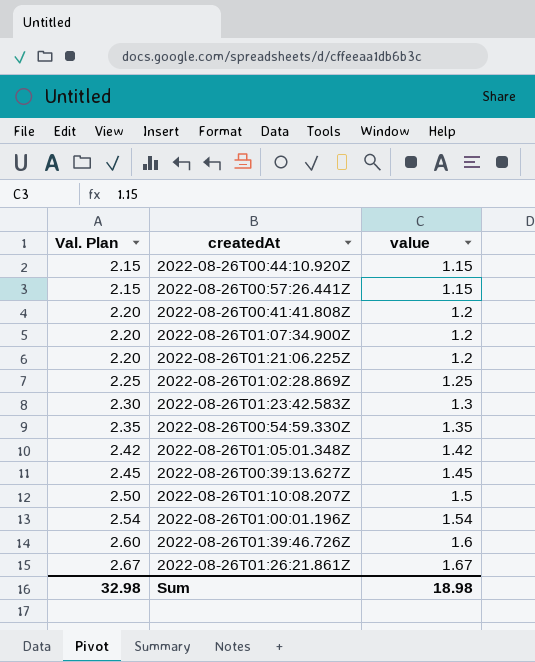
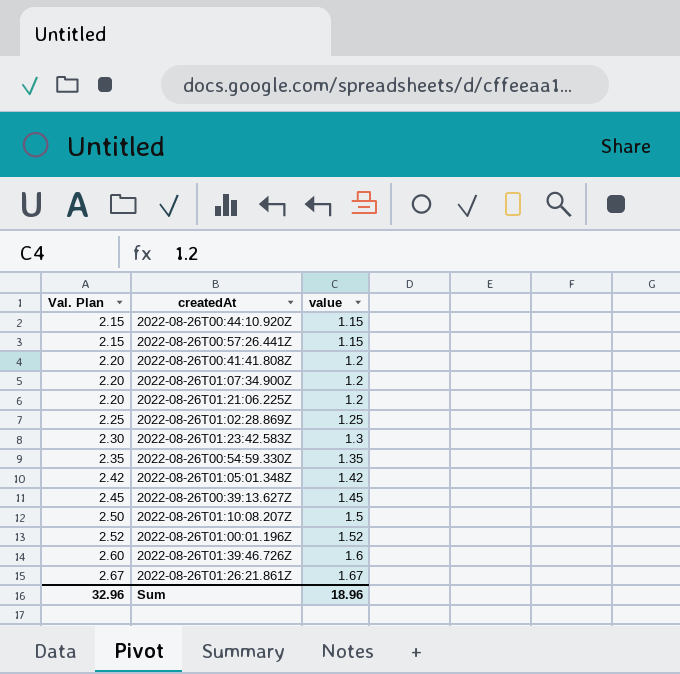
2022-08-26T01:00:01.196Z | Val. Plan: 2.54 -> 2.52
2022-08-26T01:00:01.196Z | value: 1.54 -> 1.52
Sum | Val. Plan: 32.98 -> 32.96
Sum | value: 18.98 -> 18.96

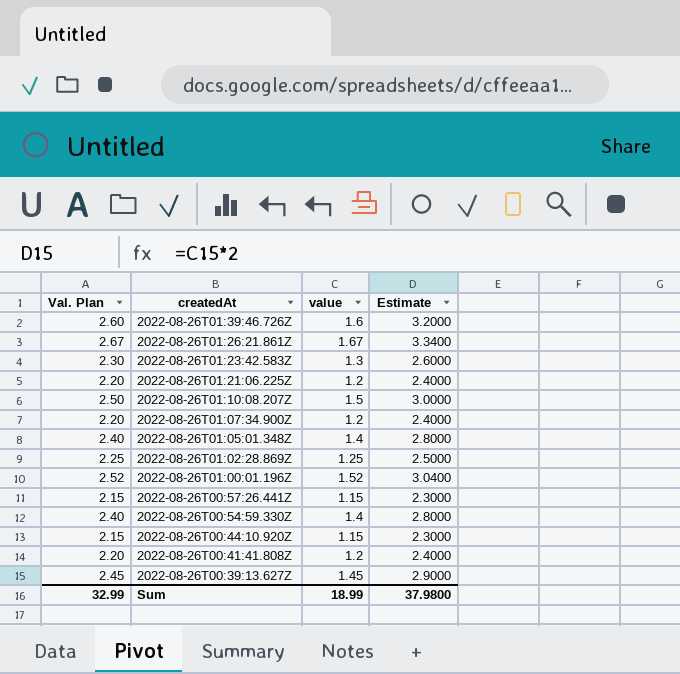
row order: Val. Plan ascending -> createdAt descending
column Estimate | formula: none -> [value] * 2
2022-08-26T01:05:01.348Z | Val. Plan: 2.42 -> 2.40
2022-08-26T01:05:01.348Z | value: 1.42 -> 1.4
2022-08-26T00:54:59.330Z | Val. Plan: 2.35 -> 2.40
2022-08-26T00:54:59.330Z | value: 1.35 -> 1.4
Sum | Val. Plan: 32.96 -> 32.99
Sum | value: 18.96 -> 18.99

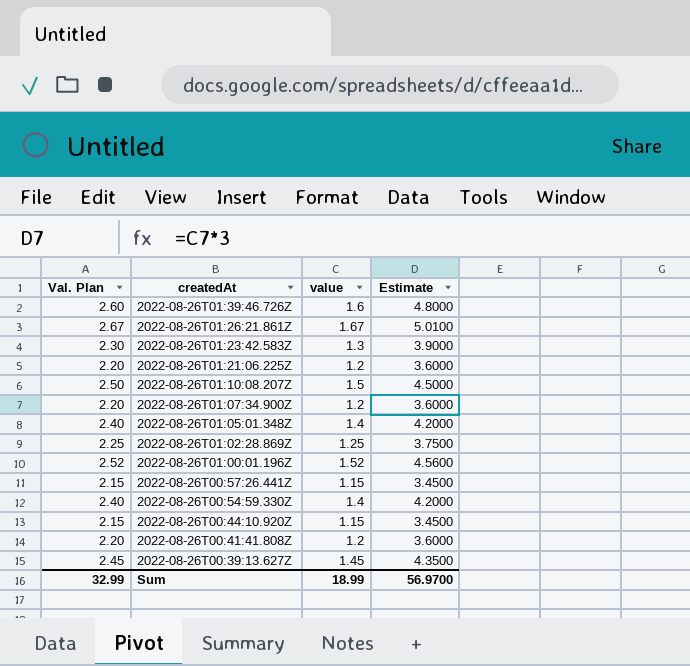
column Estimate | formula: [value] * 2 -> [value] * 3
Sum | Estimate: 37.9800 -> 56.9700

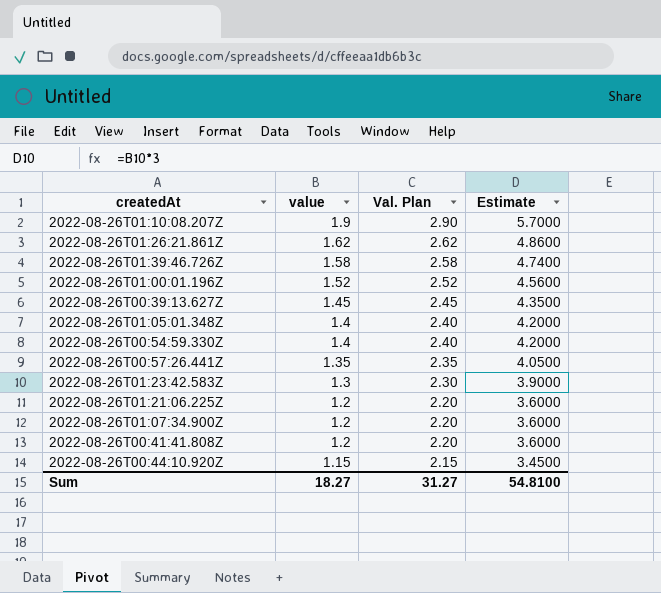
row order: createdAt descending -> value descending
column Val. Plan | position: 1 -> 3
row 2022-08-26T01:02:28.869Z: 2.25 | 1.25 | 3.7500 -> none
2022-08-26T01:10:08.207Z | value: 1.5 -> 1.9
2022-08-26T01:10:08.207Z | Val. Plan: 2.50 -> 2.90
2022-08-26T01:10:08.207Z | Estimate: 4.5000 -> 5.7000
2022-08-26T01:26:21.861Z | value: 1.67 -> 1.62
2022-08-26T01:26:21.861Z | Val. Plan: 2.67 -> 2.62
2022-08-26T01:26:21.861Z | Estimate: 5.0100 -> 4.8600
2022-08-26T01:39:46.726Z | value: 1.6 -> 1.58
2022-08-26T01:39:46.726Z | Val. Plan: 2.60 -> 2.58
2022-08-26T01:39:46.726Z | Estimate: 4.8000 -> 4.7400
2022-08-26T00:57:26.441Z | value: 1.15 -> 1.35
2022-08-26T00:57:26.441Z | Val. Plan: 2.15 -> 2.35
2022-08-26T00:57:26.441Z | Estimate: 3.4500 -> 4.0500
Sum | value: 18.99 -> 18.27
Sum | Val. Plan: 32.99 -> 31.27
Sum | Estimate: 56.9700 -> 54.8100

